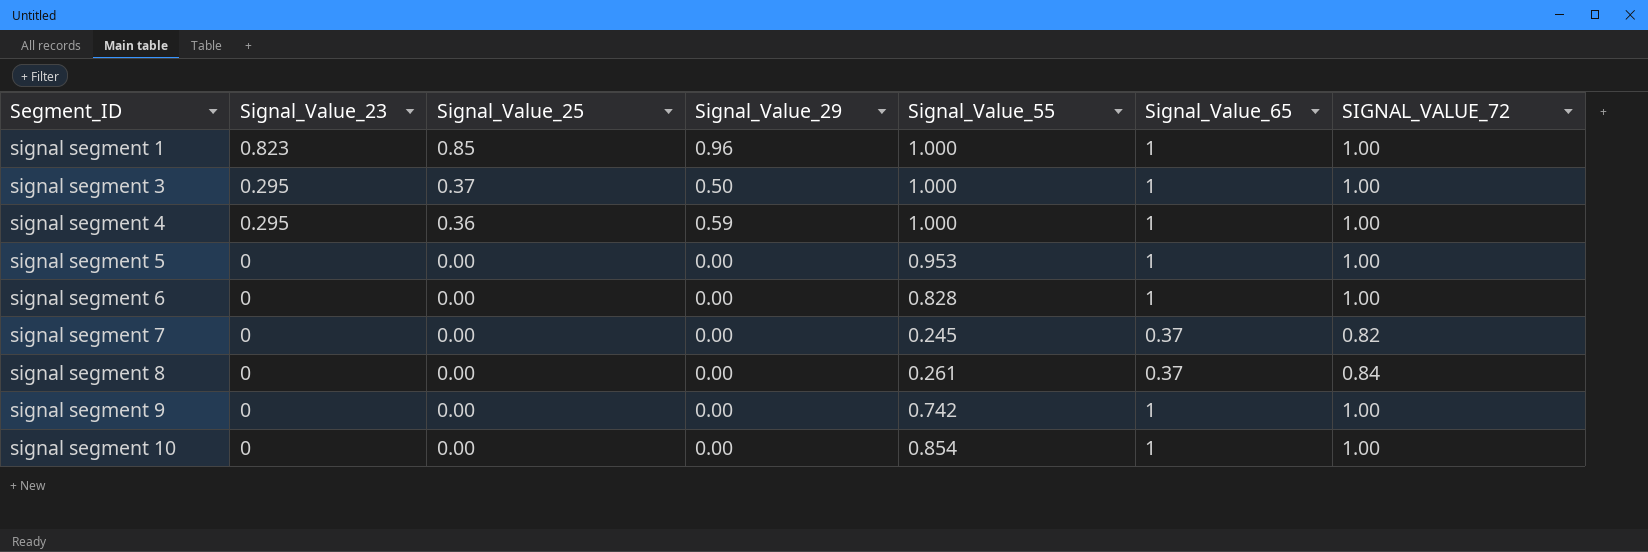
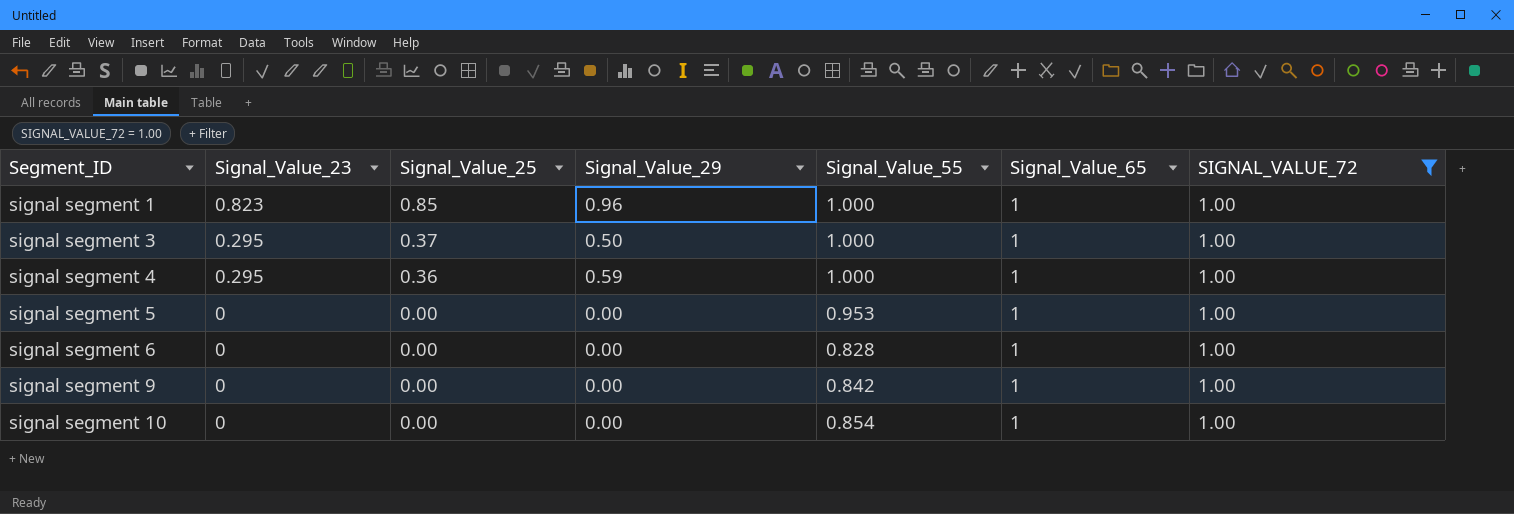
filter: none -> SIGNAL_VALUE_72 = 1.00
signal segment 9 | Signal_Value_55: 0.742 -> 0.842

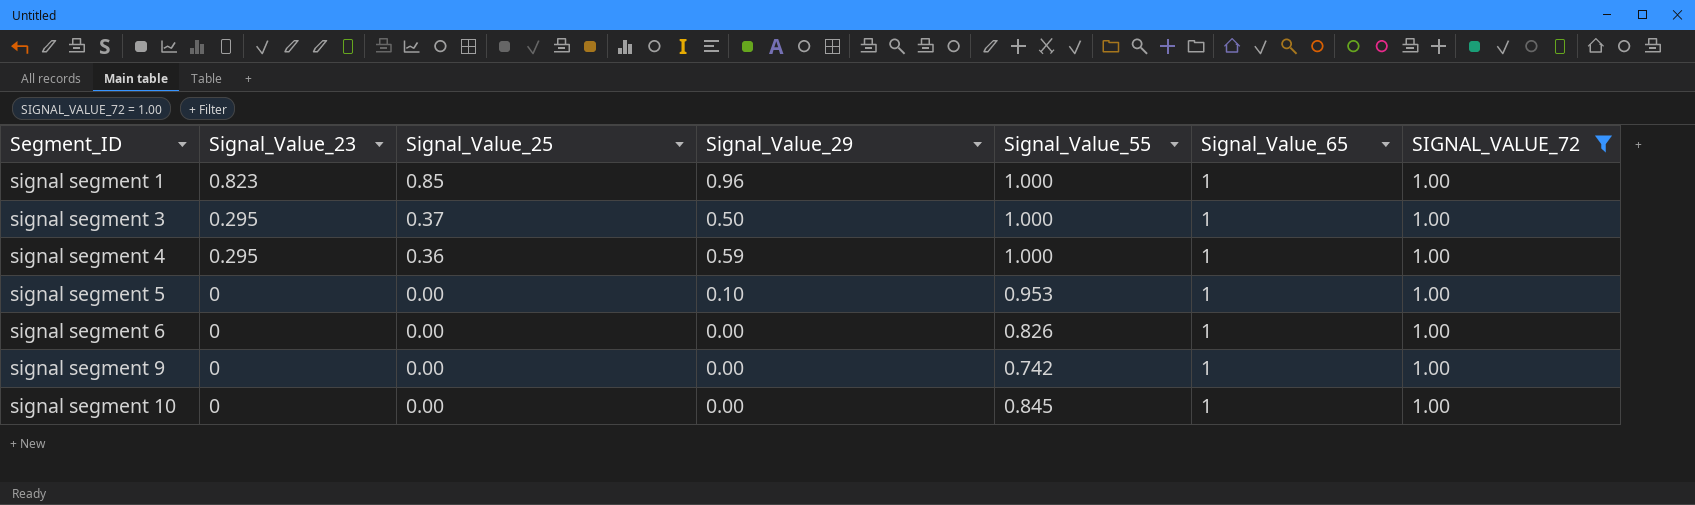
signal segment 5 | Signal_Value_29: 0.00 -> 0.10
signal segment 6 | Signal_Value_55: 0.828 -> 0.826
signal segment 9 | Signal_Value_55: 0.842 -> 0.742
signal segment 10 | Signal_Value_55: 0.854 -> 0.845

